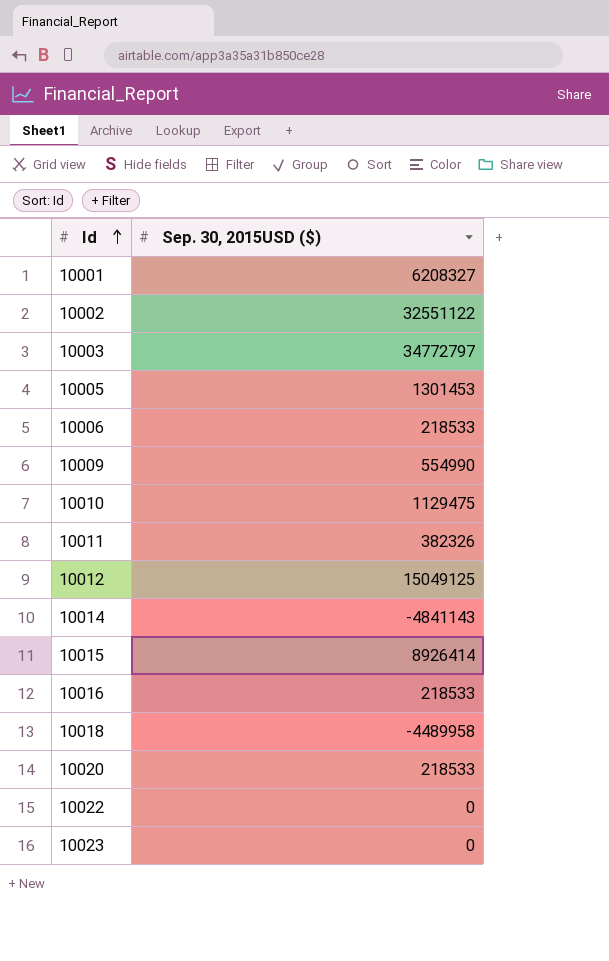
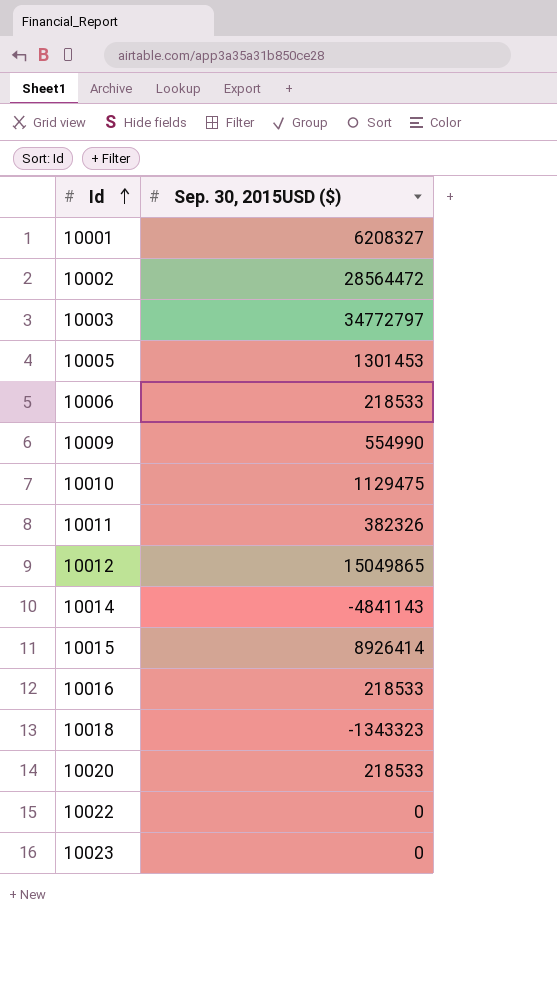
10002 | Sep. 30, 2015USD ($): 32551122 -> 28564472
10012 | Sep. 30, 2015USD ($): 15049125 -> 15049865
10018 | Sep. 30, 2015USD ($): -4489958 -> -1343323

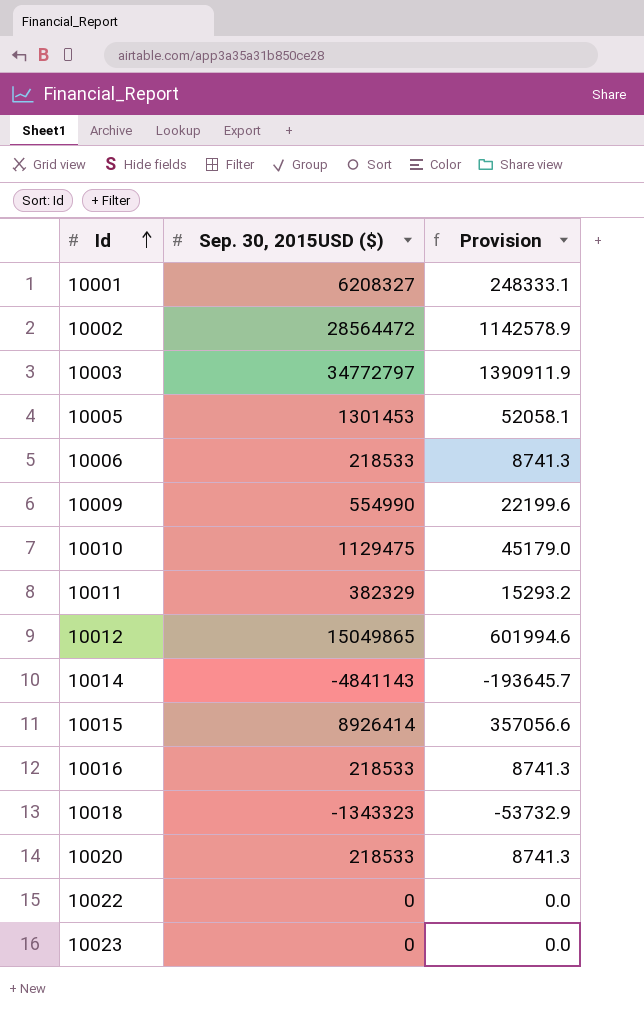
column Provision | formula: none -> [Sep. 30, 2015USD ($)] * 0.04
10011 | Sep. 30, 2015USD ($): 382326 -> 382329

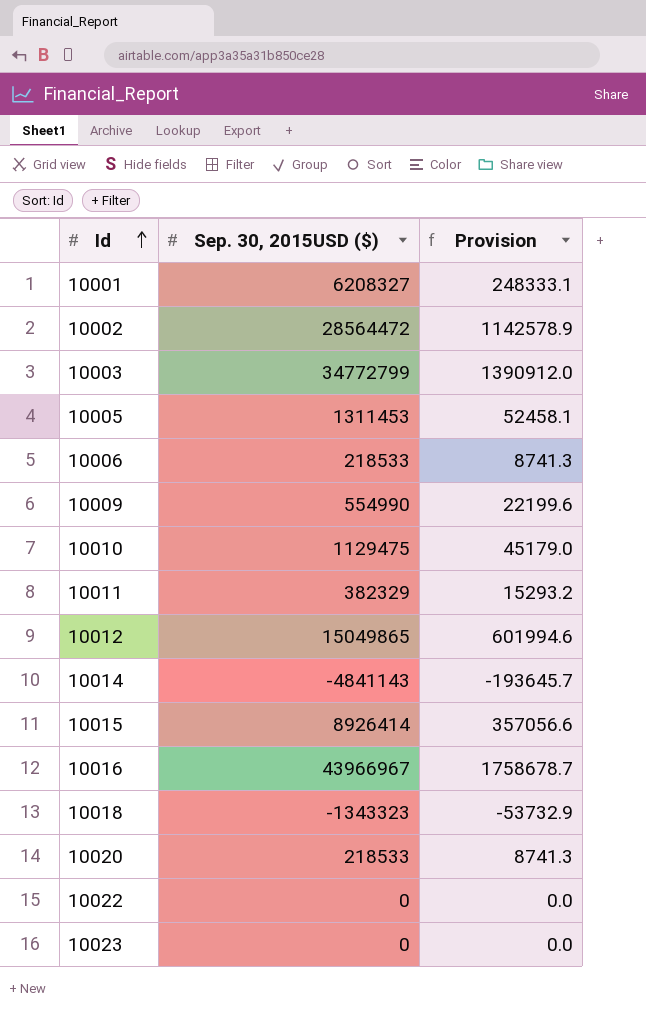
10003 | Sep. 30, 2015USD ($): 34772797 -> 34772799
10003 | Provision: 1390911.9 -> 1390912.0
10005 | Sep. 30, 2015USD ($): 1301453 -> 1311453
10005 | Provision: 52058.1 -> 52458.1
10016 | Sep. 30, 2015USD ($): 218533 -> 43966967
10016 | Provision: 8741.3 -> 1758678.7

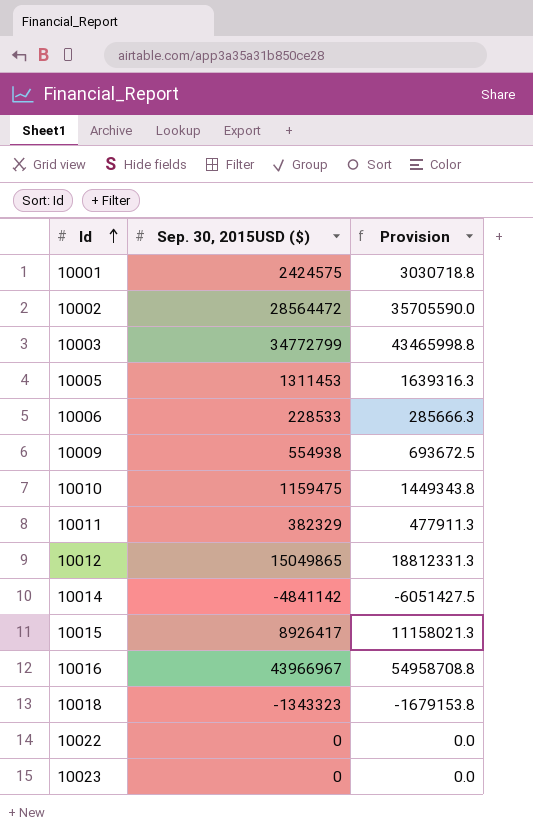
column Provision | formula: [Sep. 30, 2015USD ($)] * 0.04 -> [Sep. 30, 2015USD ($)] * 1.25
row 10020: 218533 | 8741.3 -> none
10001 | Sep. 30, 2015USD ($): 6208327 -> 2424575
10006 | Sep. 30, 2015USD ($): 218533 -> 228533
10009 | Sep. 30, 2015USD ($): 554990 -> 554938
10010 | Sep. 30, 2015USD ($): 1129475 -> 1159475
10014 | Sep. 30, 2015USD ($): -4841143 -> -4841142
10015 | Sep. 30, 2015USD ($): 8926414 -> 8926417

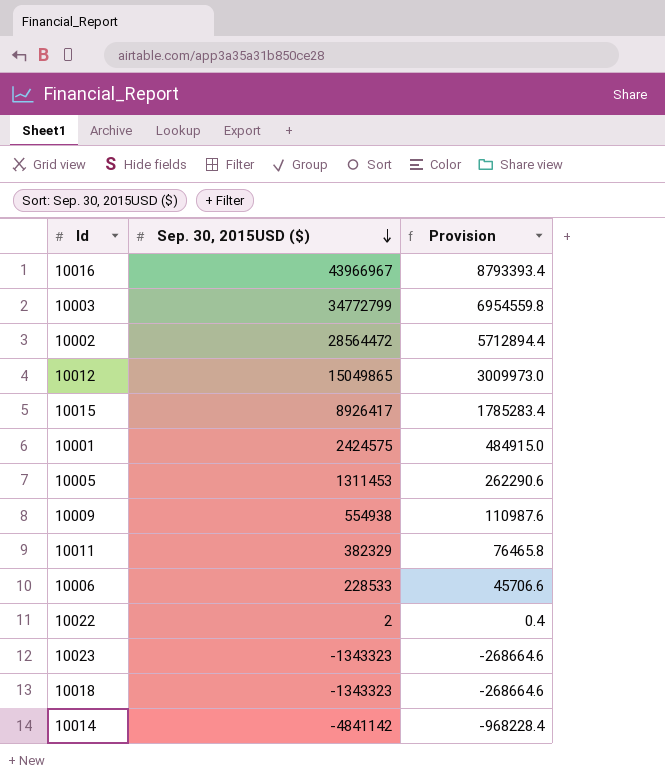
row order: Id ascending -> Sep. 30, 2015USD ($) descending
column Provision | formula: [Sep. 30, 2015USD ($)] * 1.25 -> [Sep. 30, 2015USD ($)] * 0.2
row 10010: 1159475 | 1449343.8 -> none
10022 | Sep. 30, 2015USD ($): 0 -> 2
10023 | Sep. 30, 2015USD ($): 0 -> -1343323

